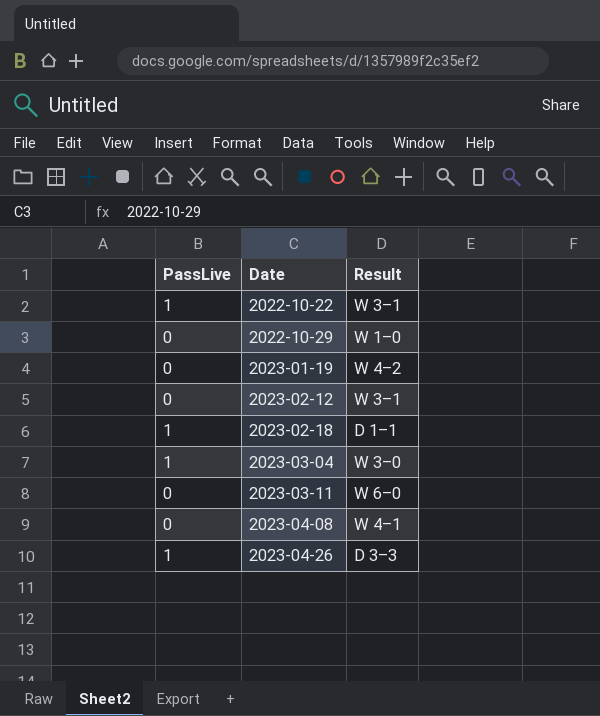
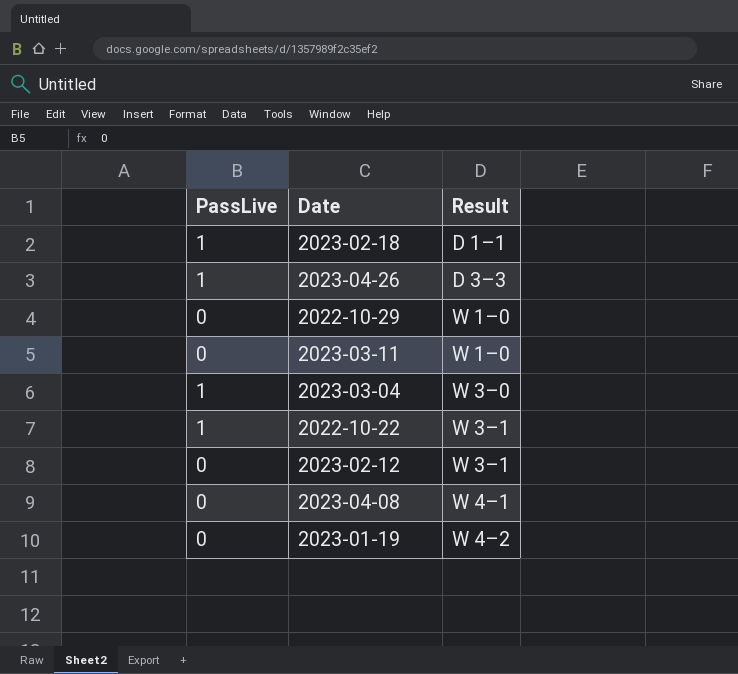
row order: Date ascending -> Result ascending
2023-03-11 | Result: W 6–0 -> W 1–0

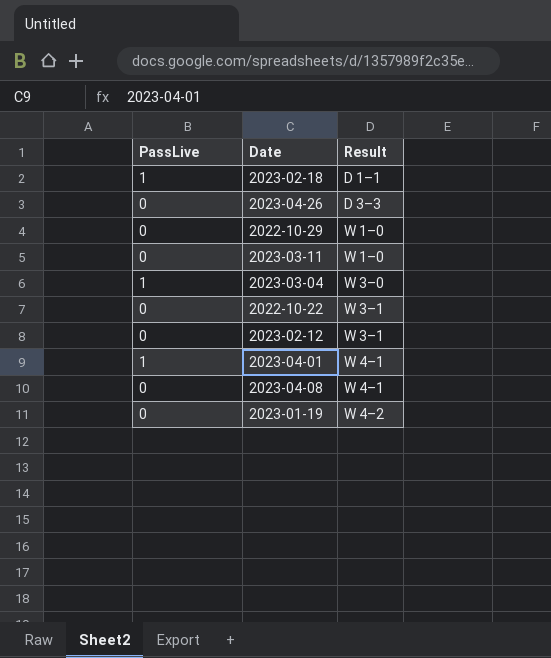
2023-04-26 | PassLive: 1 -> 0
2022-10-22 | PassLive: 1 -> 0
row 2023-04-01: none -> 1 | W 4–1

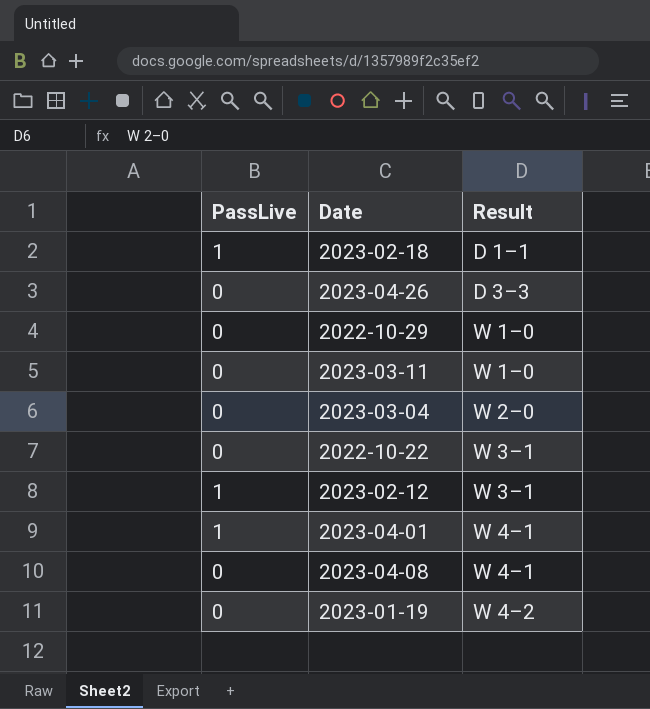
2023-03-04 | PassLive: 1 -> 0
2023-03-04 | Result: W 3–0 -> W 2–0
2023-02-12 | PassLive: 0 -> 1

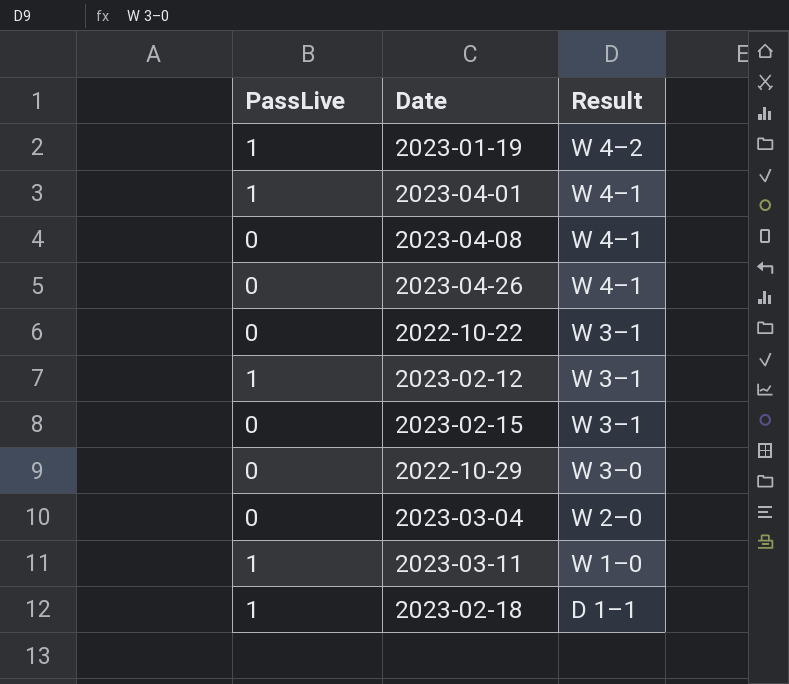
row order: Result ascending -> Result descending
2023-01-19 | PassLive: 0 -> 1
2023-04-26 | Result: D 3–3 -> W 4–1
row 2023-02-15: none -> 0 | W 3–1
2022-10-29 | Result: W 1–0 -> W 3–0
2023-03-11 | PassLive: 0 -> 1

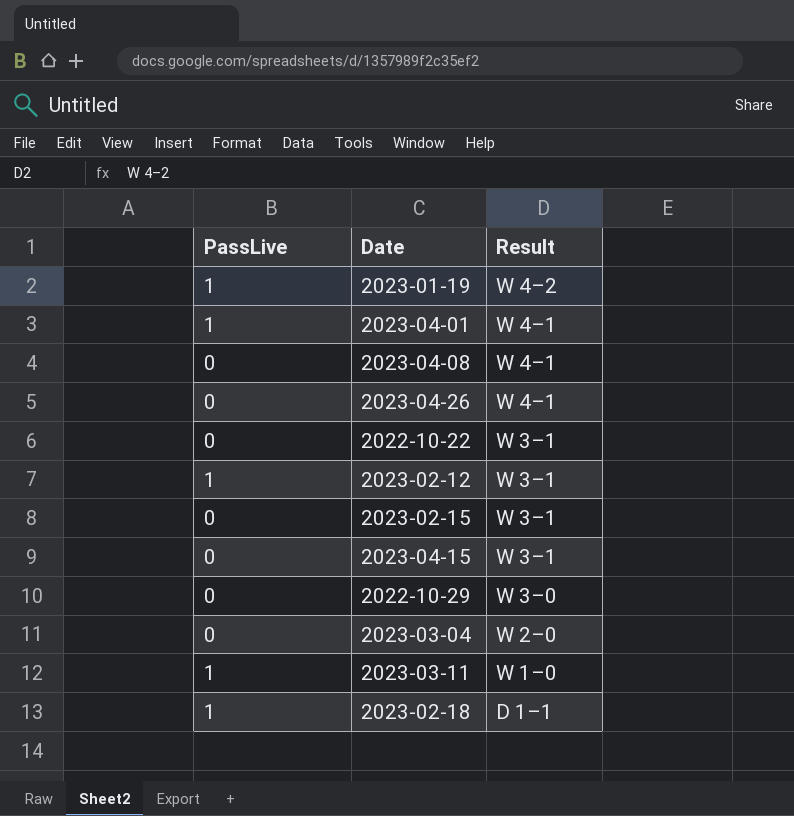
row 2023-04-15: none -> 0 | W 3–1

